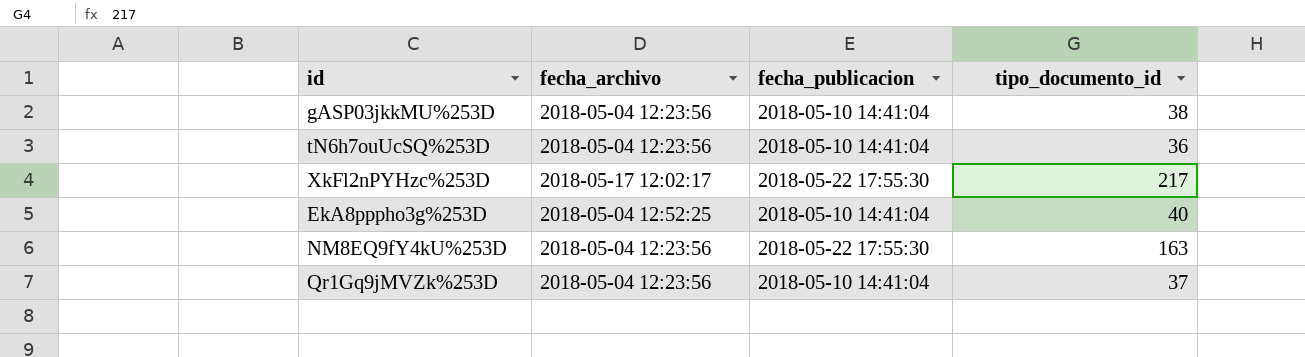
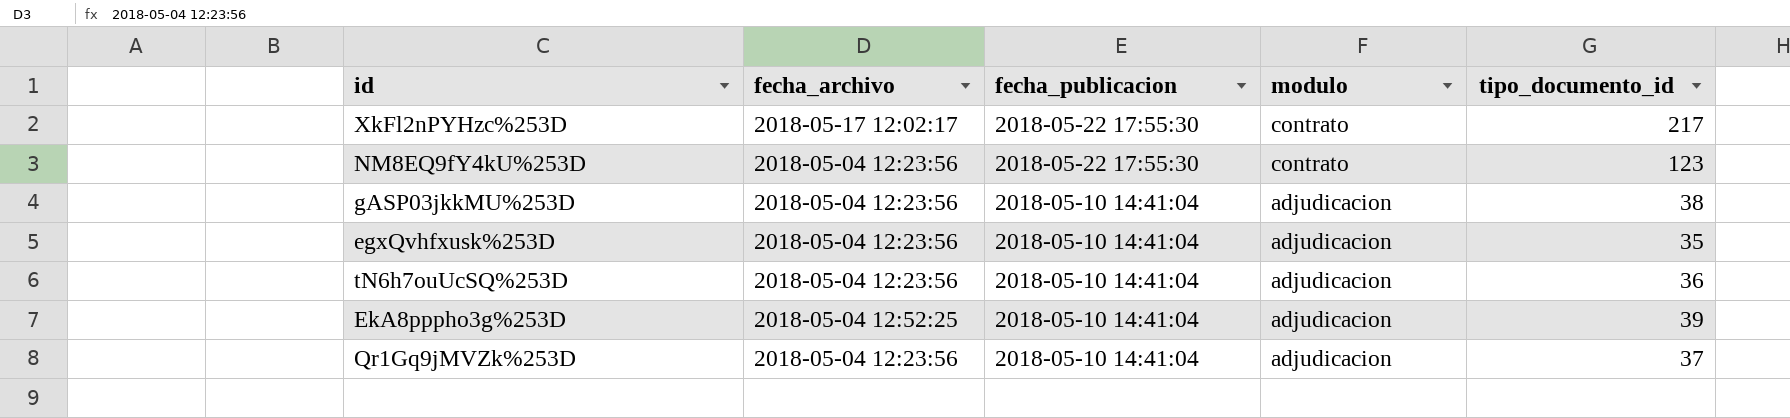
row order: none -> fecha_publicacion descending
column modulo | position: none -> 4
NM8EQ9fY4kU%253D | tipo_documento_id: 163 -> 123
row egxQvhfxusk%253D: none -> 2018-05-04 12:23:56 | 2018-05-10 14:41:04 | adjudicacion | 35
EkA8pppho3g%253D | tipo_documento_id: 40 -> 39

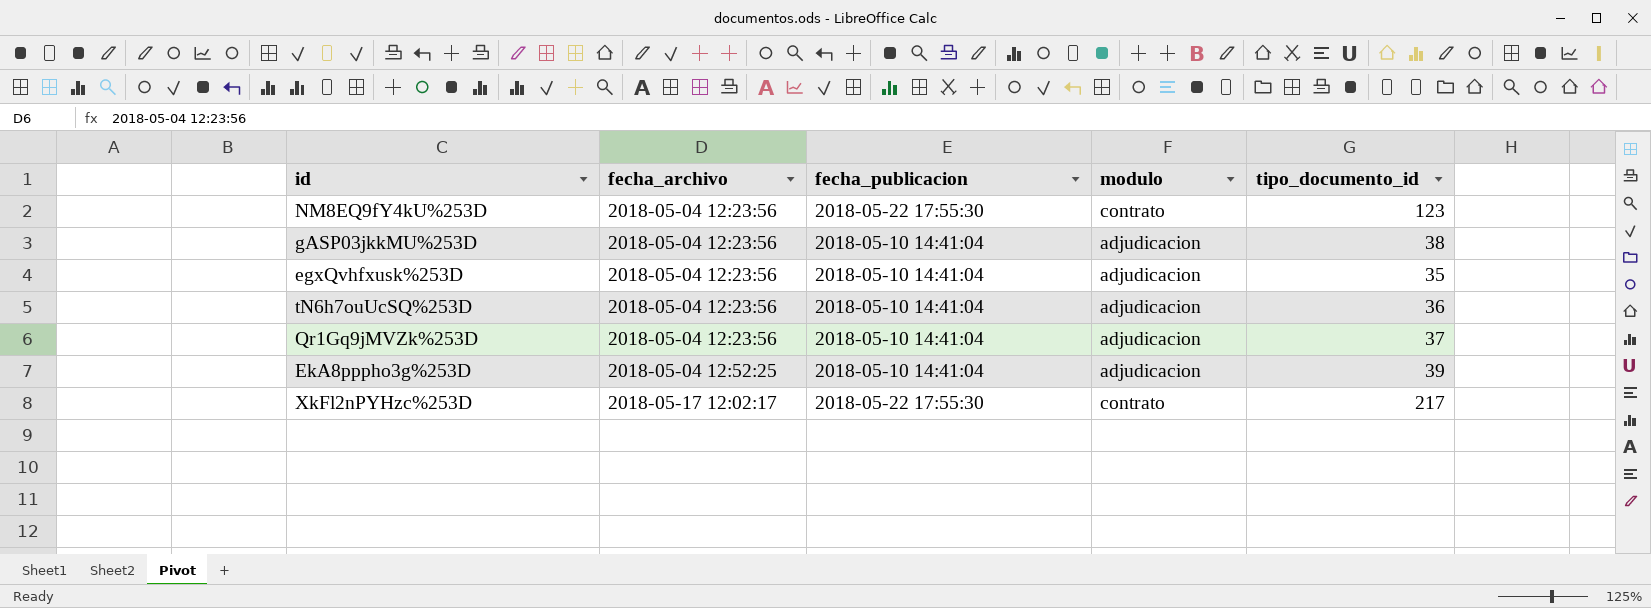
row order: fecha_publicacion descending -> fecha_archivo ascending

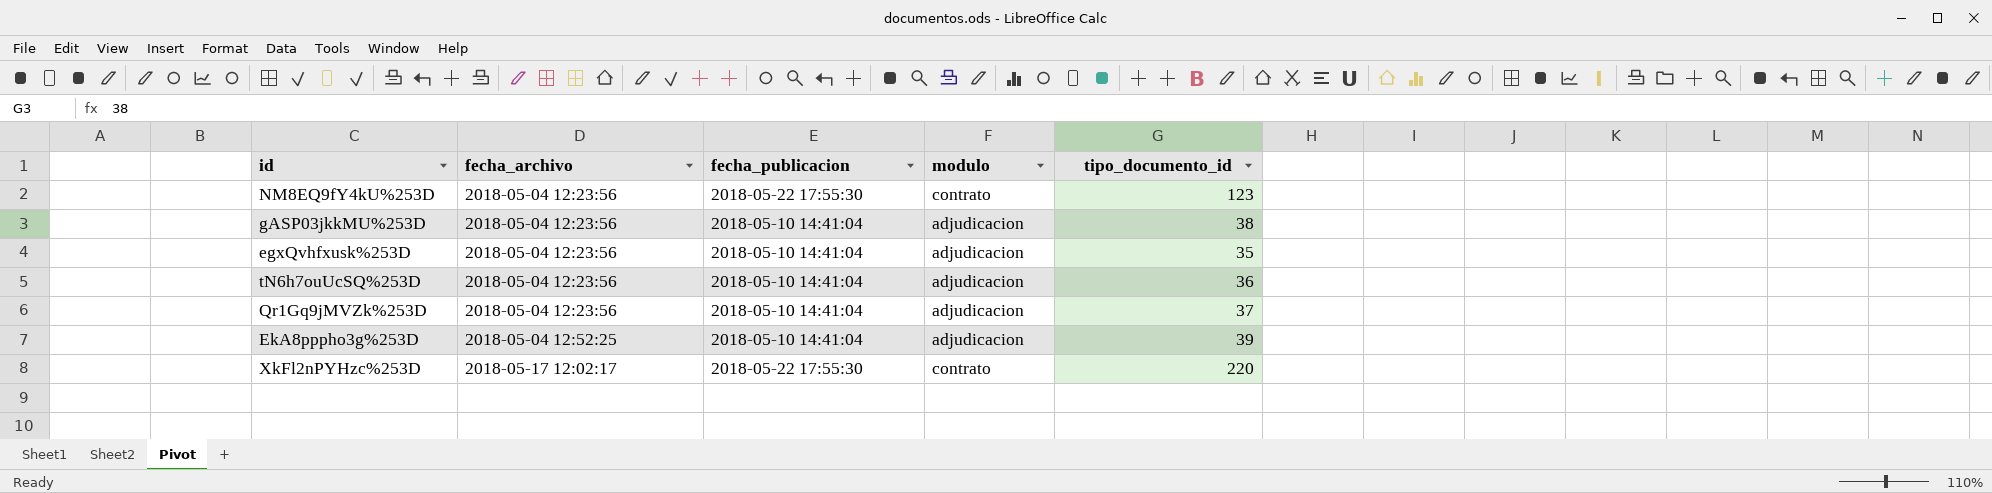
XkFl2nPYHzc%253D | tipo_documento_id: 217 -> 220

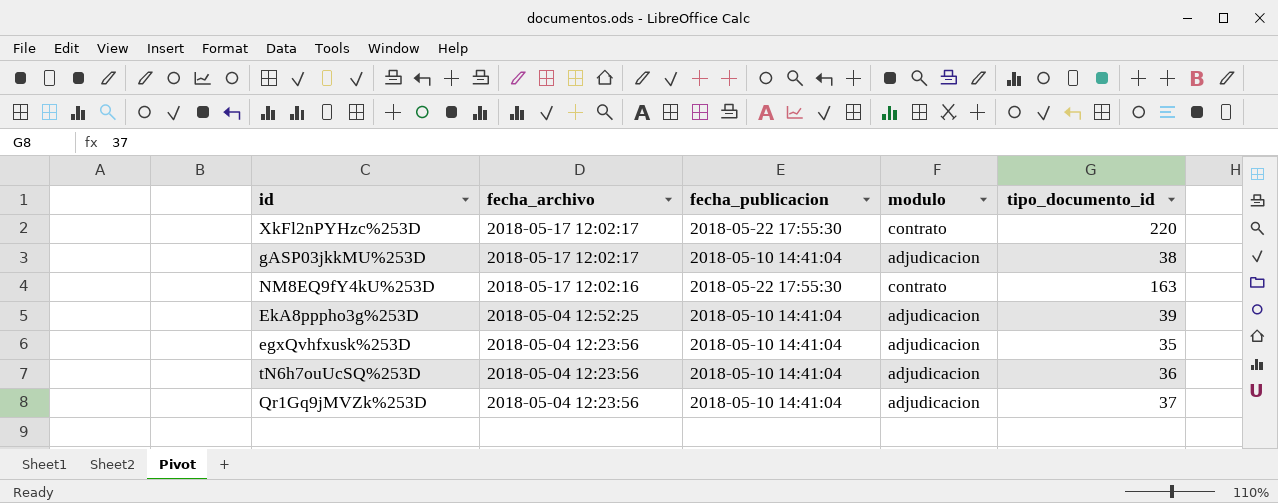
row order: fecha_archivo ascending -> fecha_archivo descending
gASP03jkkMU%253D | fecha_archivo: 2018-05-04 12:23:56 -> 2018-05-17 12:02:17
NM8EQ9fY4kU%253D | fecha_archivo: 2018-05-04 12:23:56 -> 2018-05-17 12:02:16
NM8EQ9fY4kU%253D | tipo_documento_id: 123 -> 163

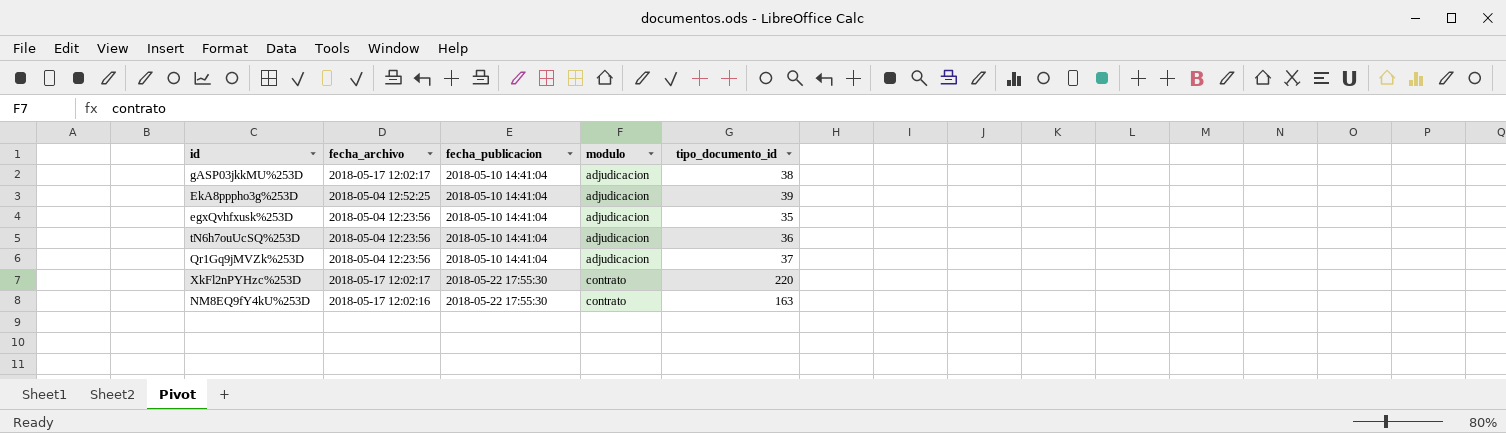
row order: fecha_archivo descending -> fecha_publicacion ascending

